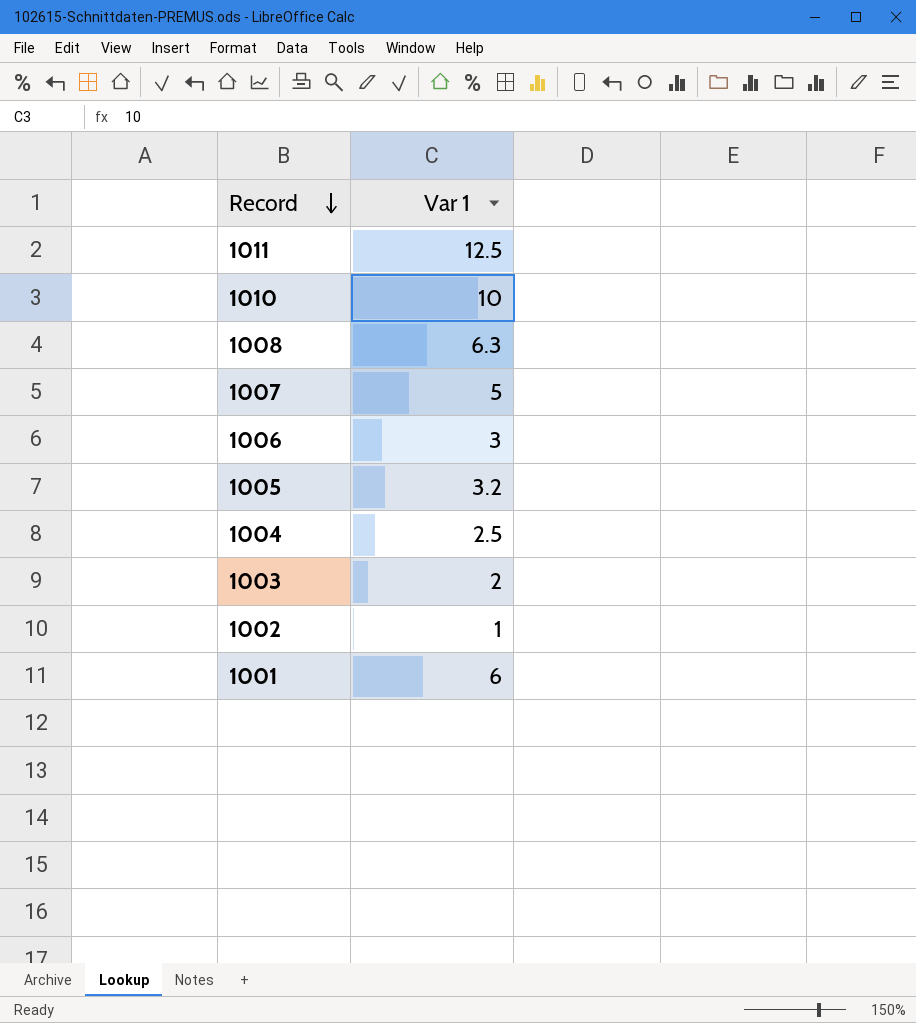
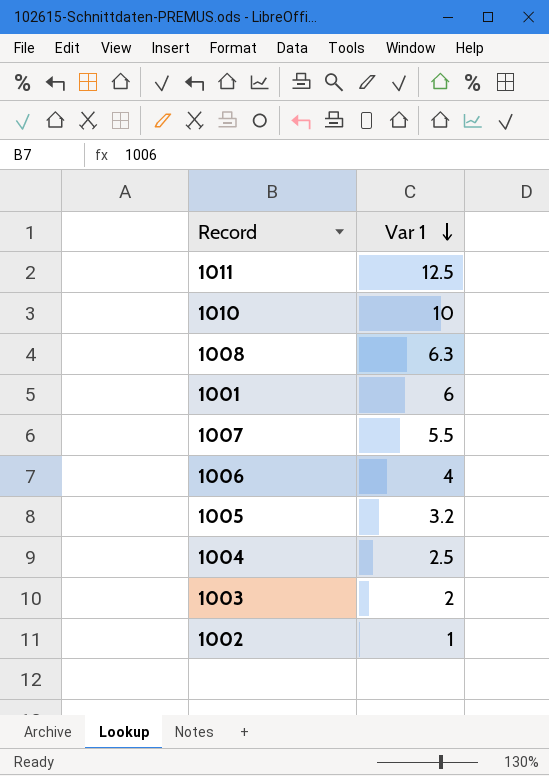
row order: Record descending -> Var 1 descending
1007 | Var 1: 5 -> 5.5
1006 | Var 1: 3 -> 4

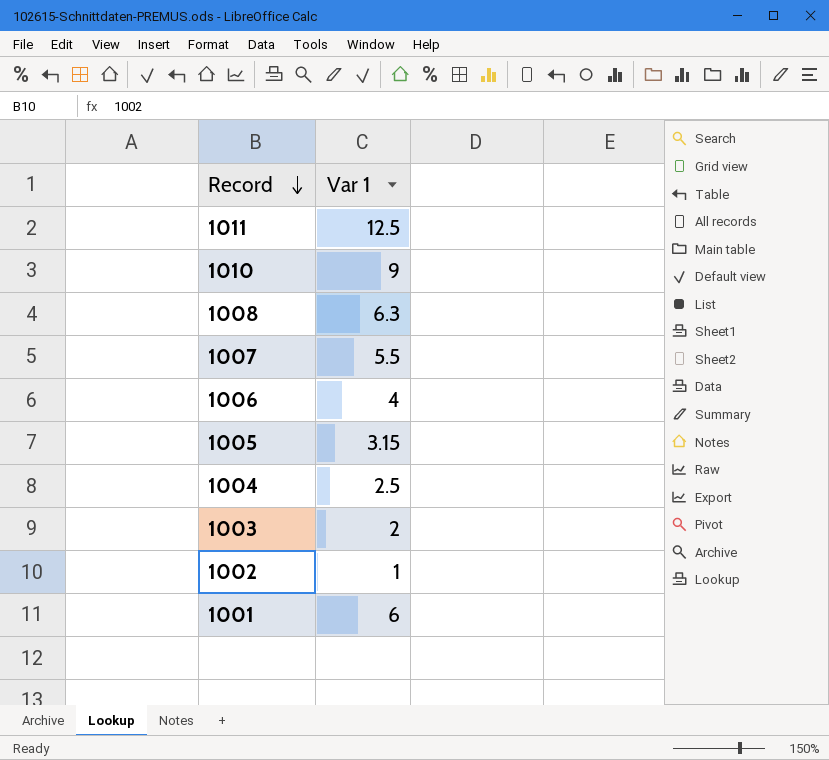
row order: Var 1 descending -> Record descending
1010 | Var 1: 10 -> 9
1005 | Var 1: 3.2 -> 3.15

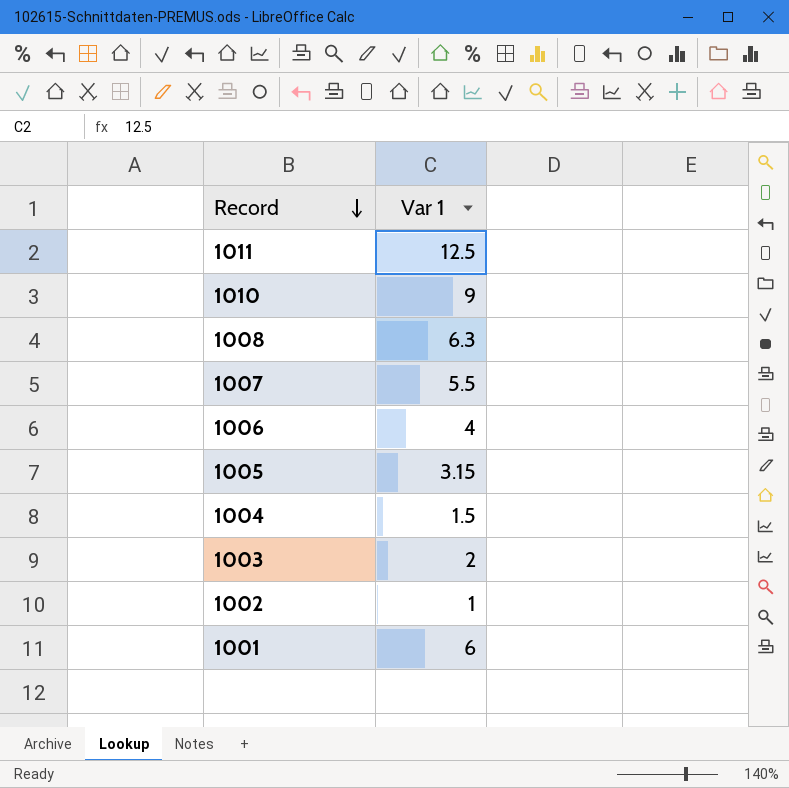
1004 | Var 1: 2.5 -> 1.5

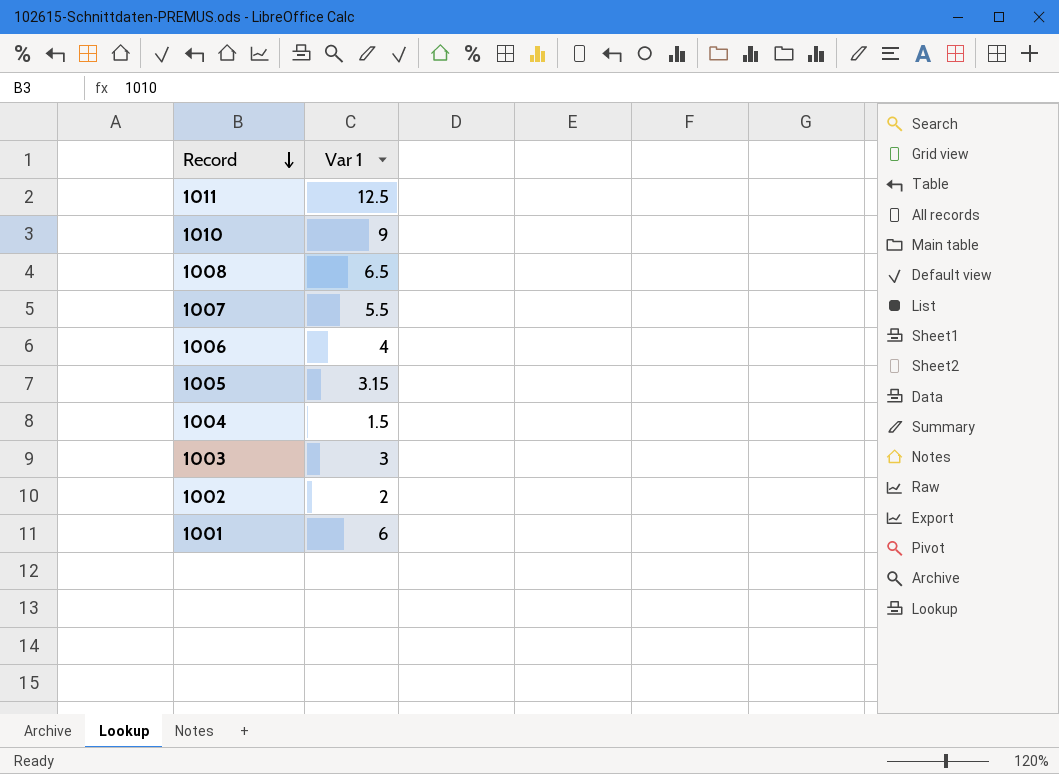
1008 | Var 1: 6.3 -> 6.5
1003 | Var 1: 2 -> 3
1002 | Var 1: 1 -> 2

